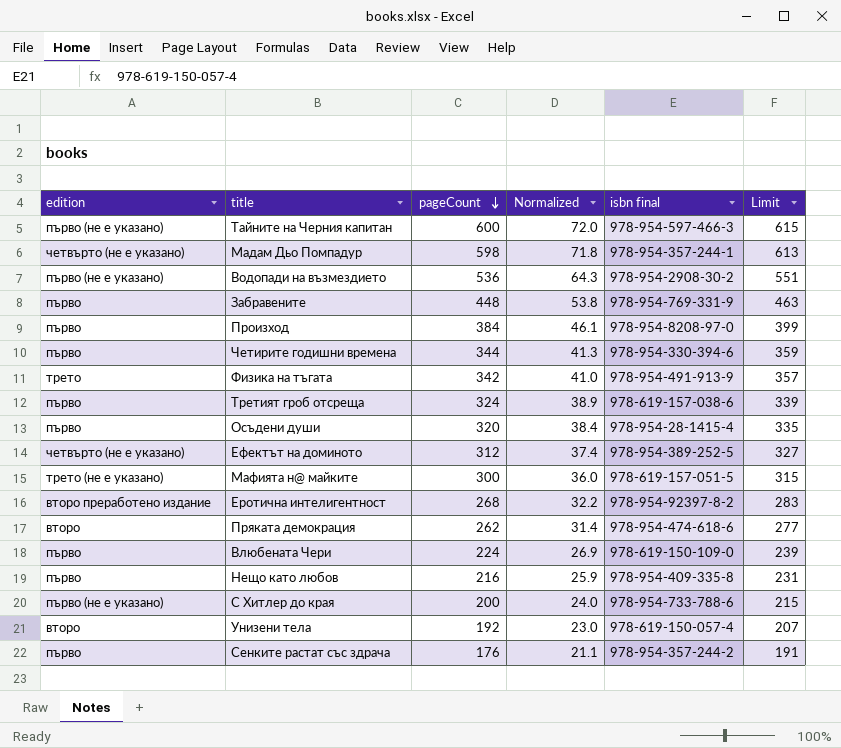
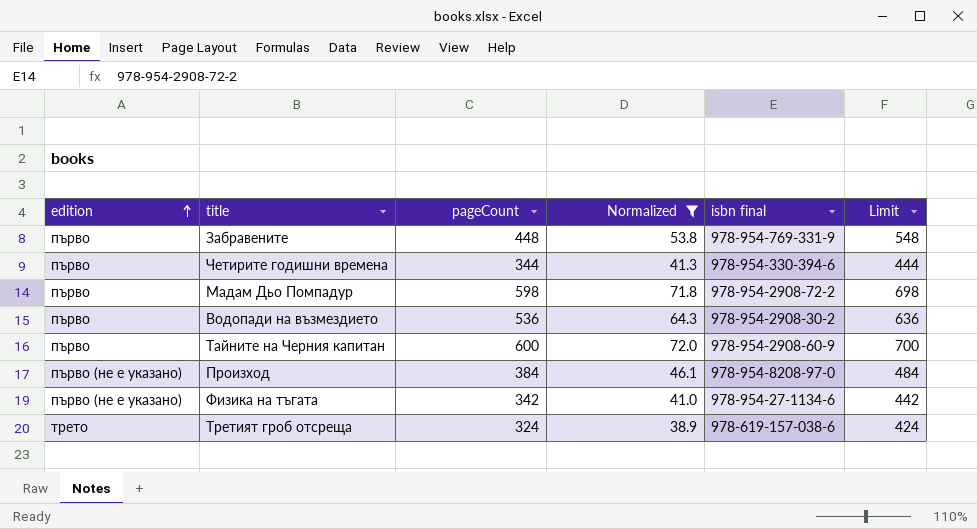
filter: none -> Normalized >= 38.9
row order: pageCount descending -> edition ascending
column Limit | formula: [pageCount] + 15 -> [pageCount] + 100
Мадам Дьо Помпадур | edition: четвърто (не е указано) -> първо
Мадам Дьо Помпадур | isbn final: 978-954-357-244-1 -> 978-954-2908-72-2
Водопади на възмездието | edition: първо (не е указано) -> първо
Тайните на Черния капитан | edition: първо (не е указано) -> първо
Тайните на Черния капитан | isbn final: 978-954-597-466-3 -> 978-954-2908-60-9
Произход | edition: първо -> първо (не е указано)
Физика на тъгата | edition: трето -> първо (не е указано)
Физика на тъгата | isbn final: 978-954-491-913-9 -> 978-954-27-1134-6
Третият гроб отсреща | edition: първо -> трето

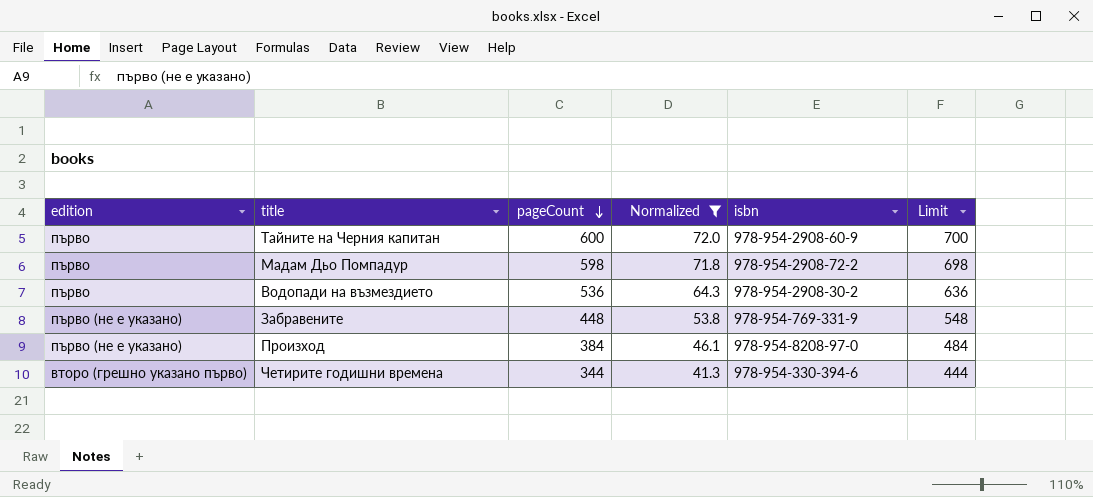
row order: edition ascending -> pageCount descending
column name: isbn final -> isbn
row Физика на тъгата: първо (не е указано) | 342 | 41.0 | 978-954-27-1134-6 | 442 -> none
row Третият гроб отсреща: трето | 324 | 38.9 | 978-619-157-038-6 | 424 -> none
Забравените | edition: първо -> първо (не е указано)
Четирите годишни времена | edition: първо -> второ (грешно указано първо)

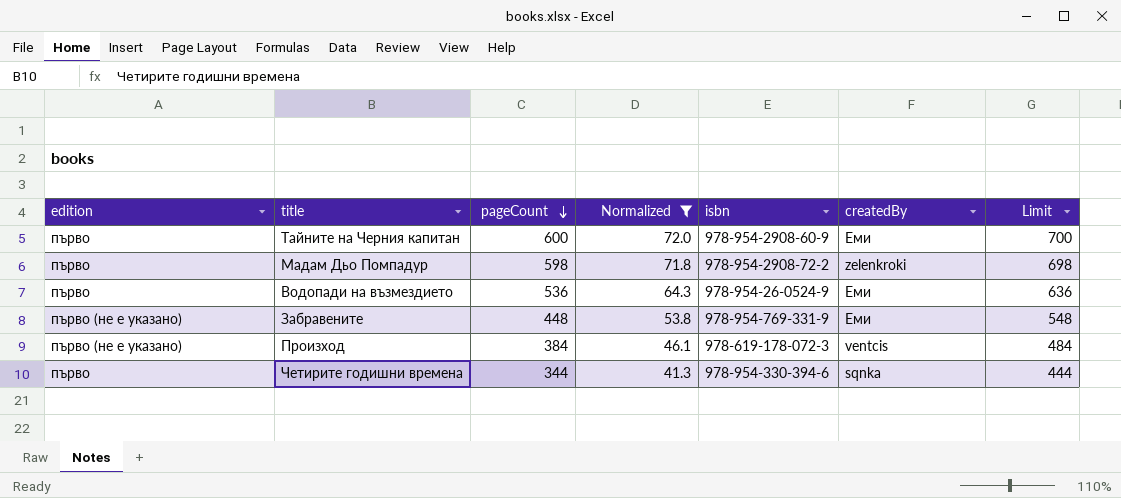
column createdBy | position: none -> 6
Водопади на възмездието | isbn: 978-954-2908-30-2 -> 978-954-26-0524-9
Произход | isbn: 978-954-8208-97-0 -> 978-619-178-072-3
Четирите годишни времена | edition: второ (грешно указано първо) -> първо

